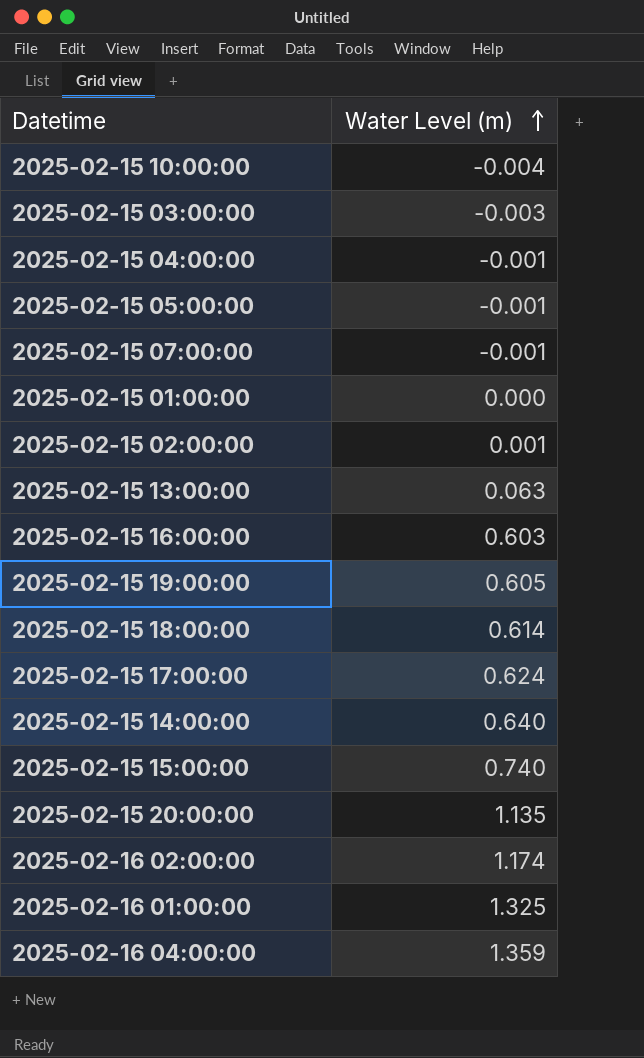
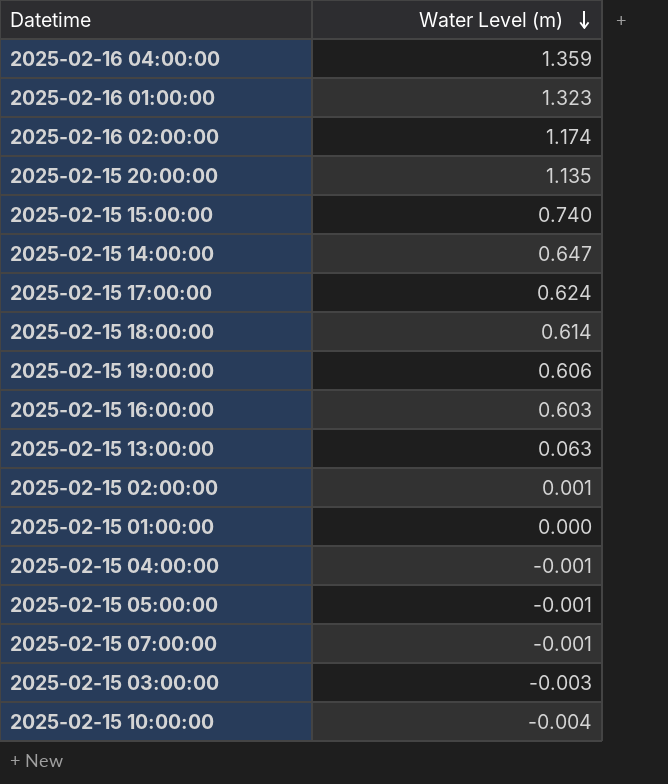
row order: Water Level (m) ascending -> Water Level (m) descending
2025-02-16 01:00:00 | Water Level (m): 1.325 -> 1.323
2025-02-15 14:00:00 | Water Level (m): 0.640 -> 0.647
2025-02-15 19:00:00 | Water Level (m): 0.605 -> 0.606

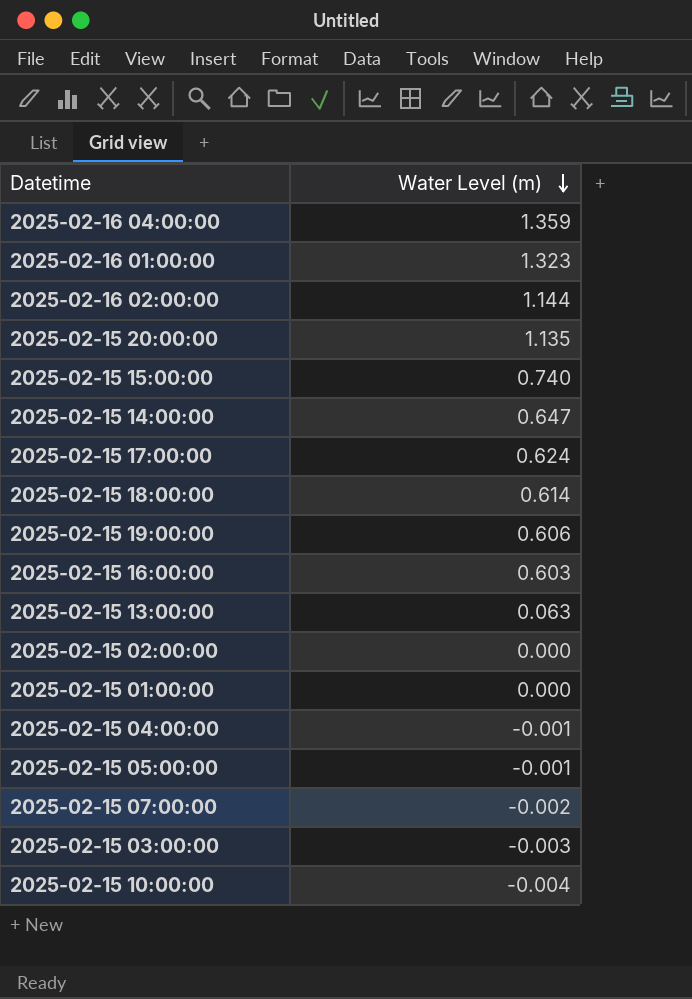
2025-02-16 02:00:00 | Water Level (m): 1.174 -> 1.144
2025-02-15 02:00:00 | Water Level (m): 0.001 -> 0.000
2025-02-15 07:00:00 | Water Level (m): -0.001 -> -0.002

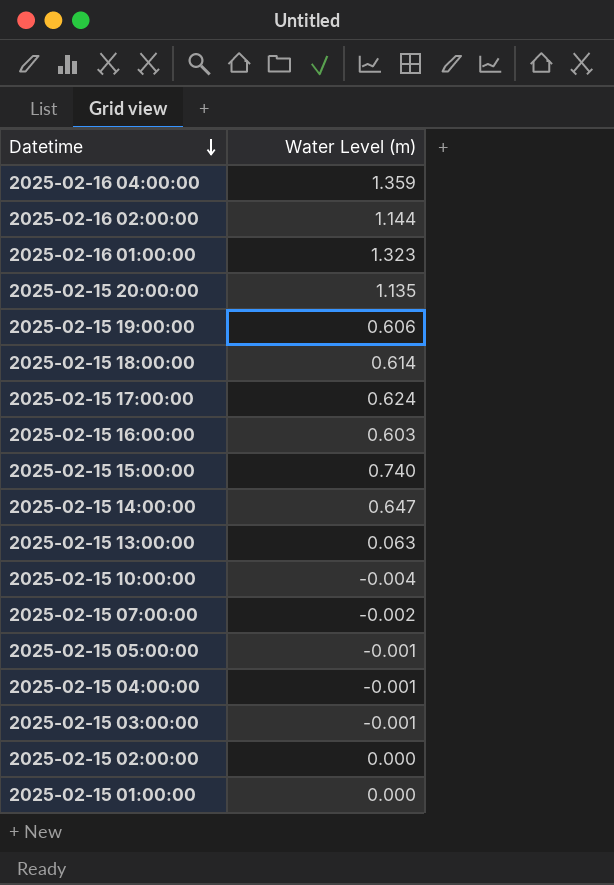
row order: Water Level (m) descending -> Datetime descending
2025-02-15 03:00:00 | Water Level (m): -0.003 -> -0.001

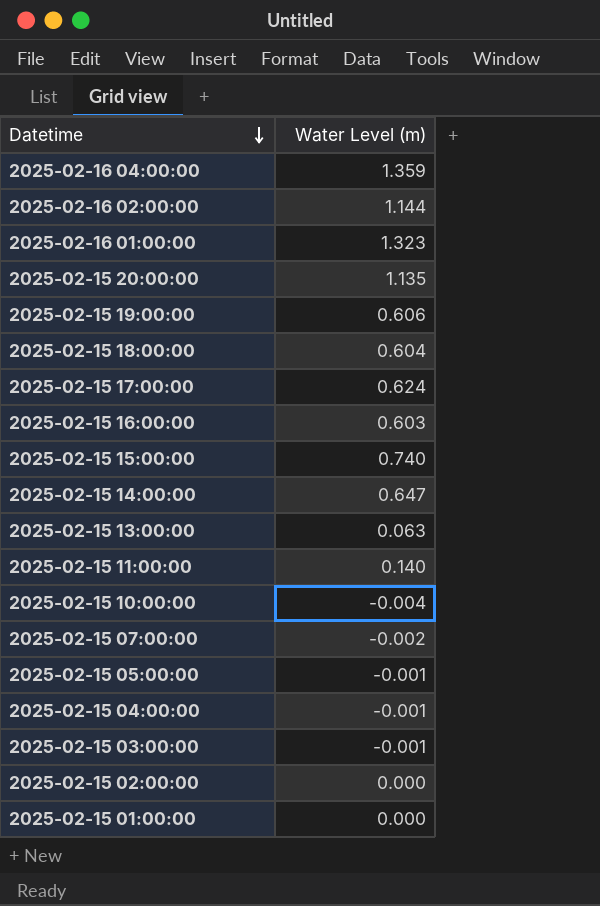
2025-02-15 18:00:00 | Water Level (m): 0.614 -> 0.604
row 2025-02-15 11:00:00: none -> 0.140

